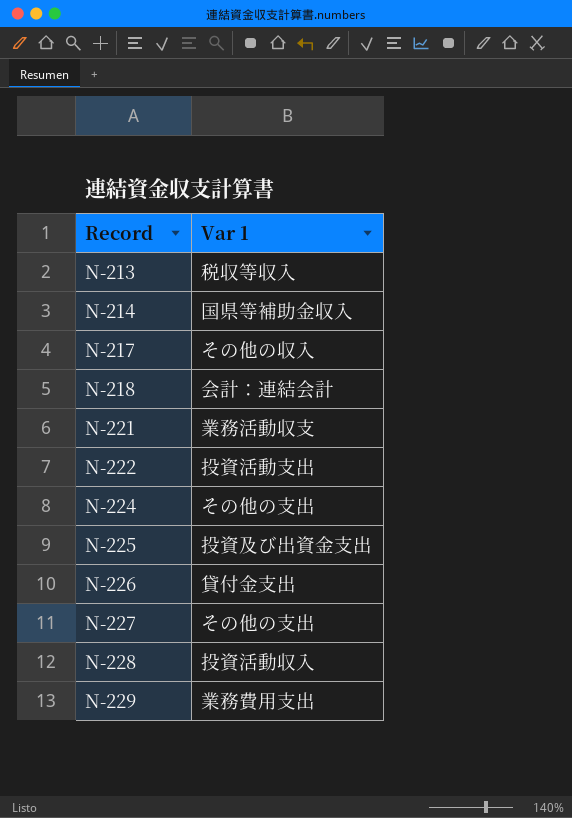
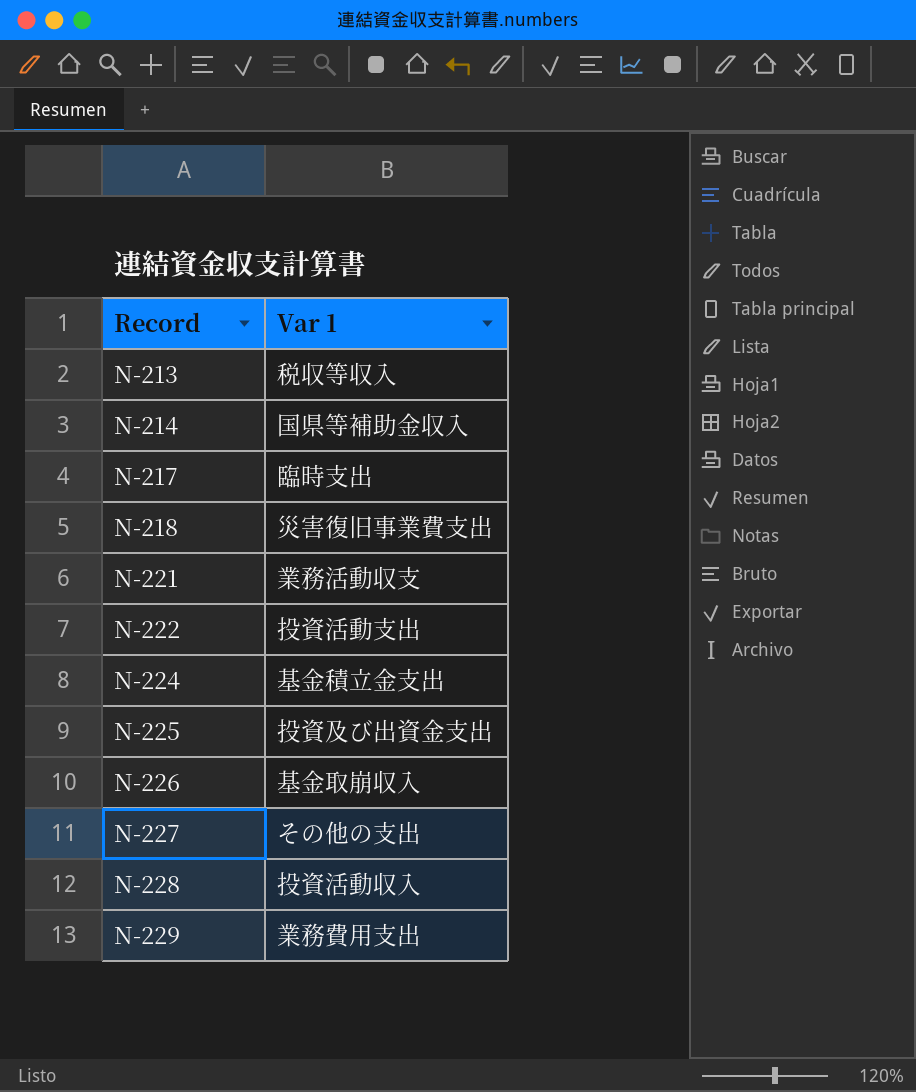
N-217 | Var 1: その他の収入 -> 臨時支出
N-218 | Var 1: 会計：連結会計 -> 災害復旧事業費支出
N-224 | Var 1: その他の支出 -> 基金積立金支出
N-226 | Var 1: 貸付金支出 -> 基金取崩収入

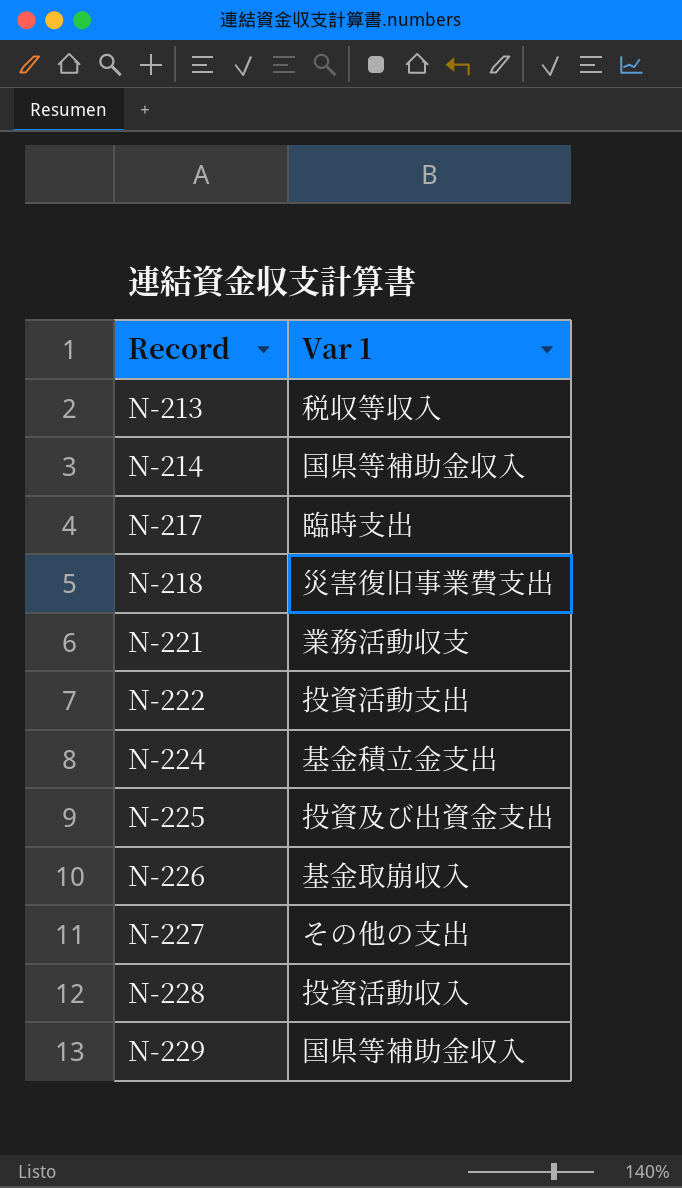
N-229 | Var 1: 業務費用支出 -> 国県等補助金収入

